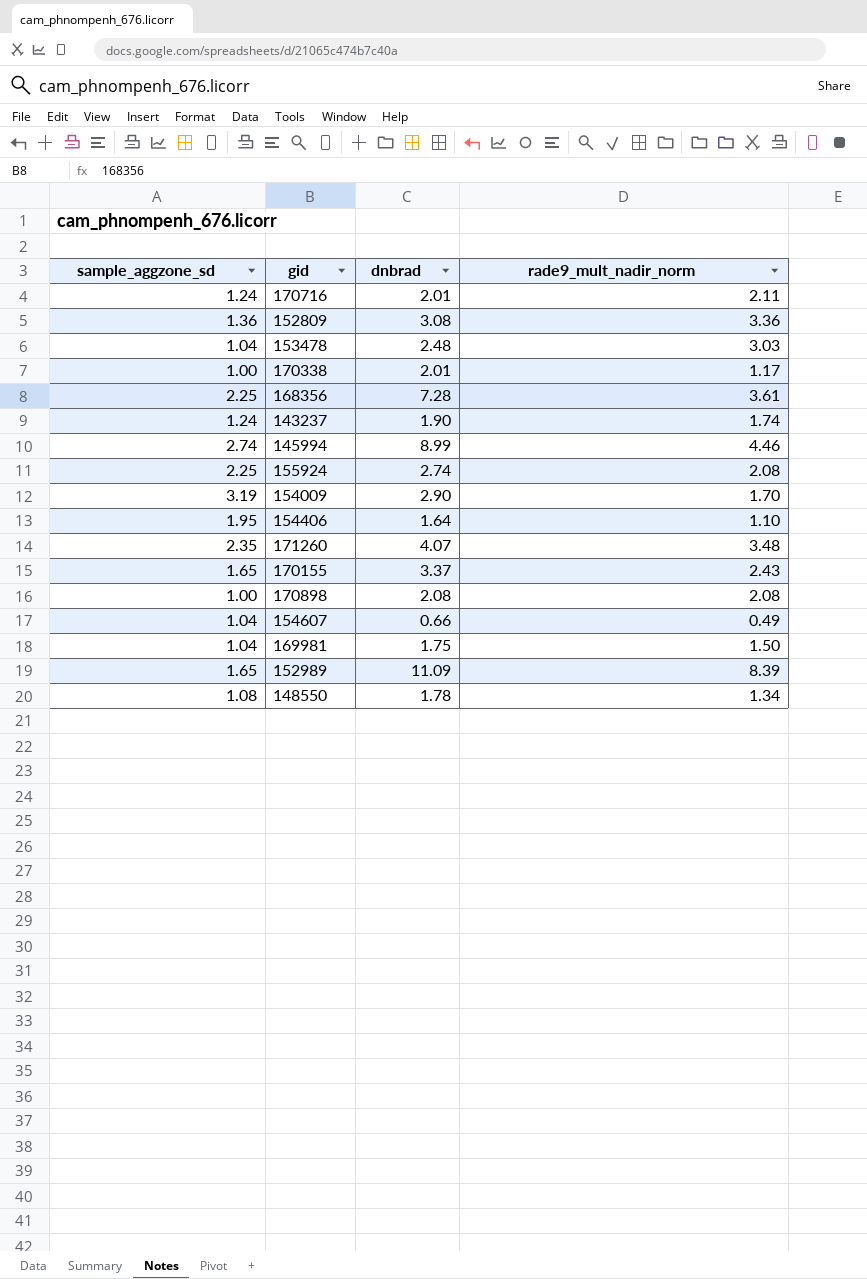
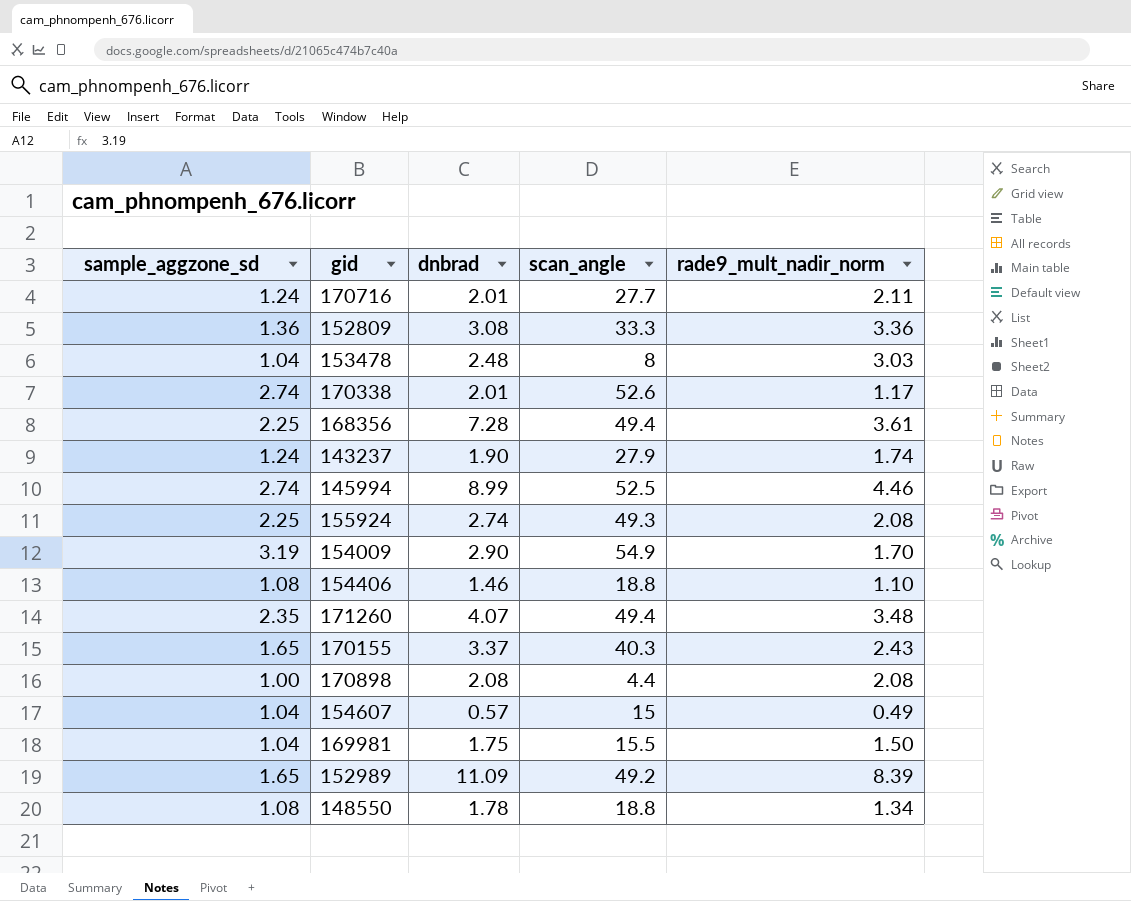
column scan_angle | position: none -> 4
170338 | sample_aggzone_sd: 1.00 -> 2.74
154406 | sample_aggzone_sd: 1.95 -> 1.08
154406 | dnbrad: 1.64 -> 1.46
154607 | dnbrad: 0.66 -> 0.57

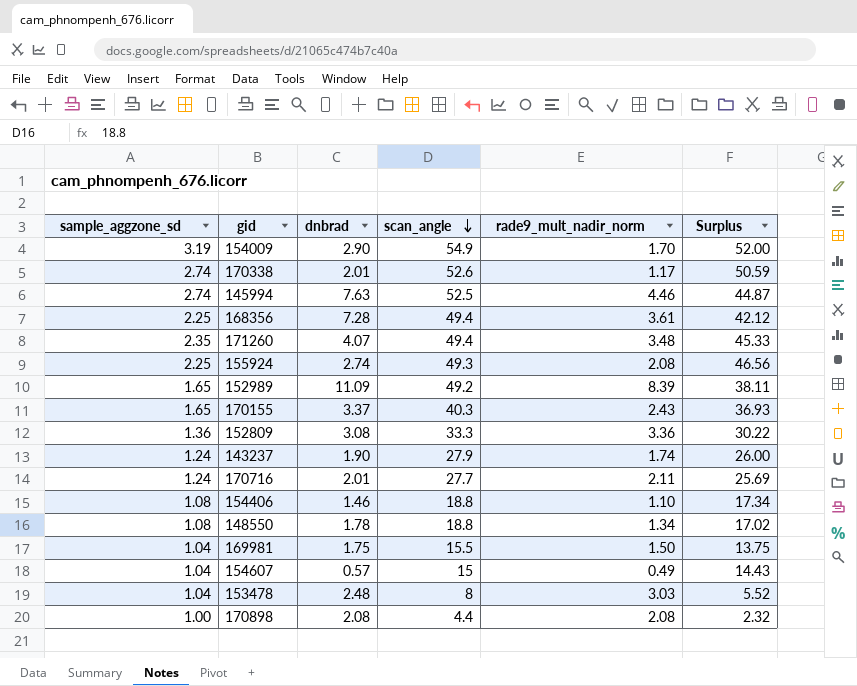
row order: none -> scan_angle descending
column Surplus | formula: none -> [scan_angle] - [dnbrad]
145994 | dnbrad: 8.99 -> 7.63

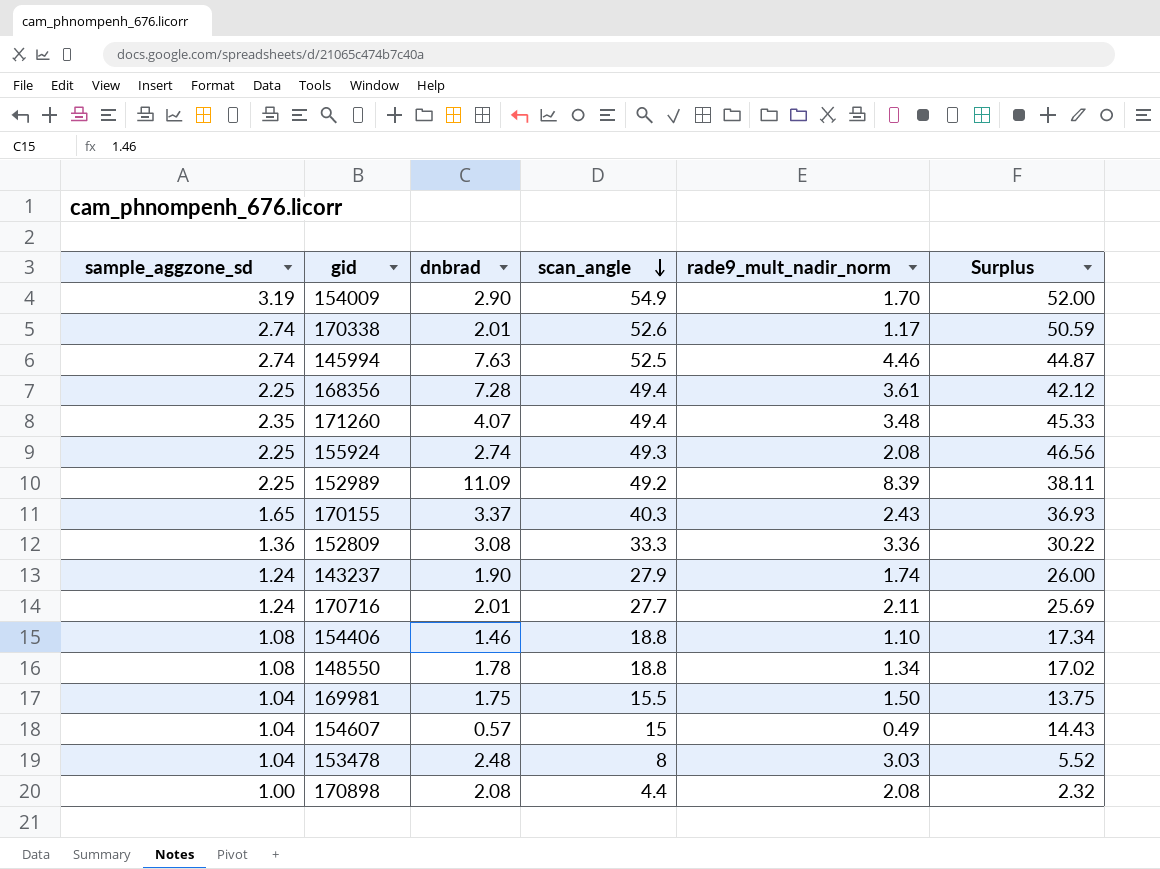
152989 | sample_aggzone_sd: 1.65 -> 2.25

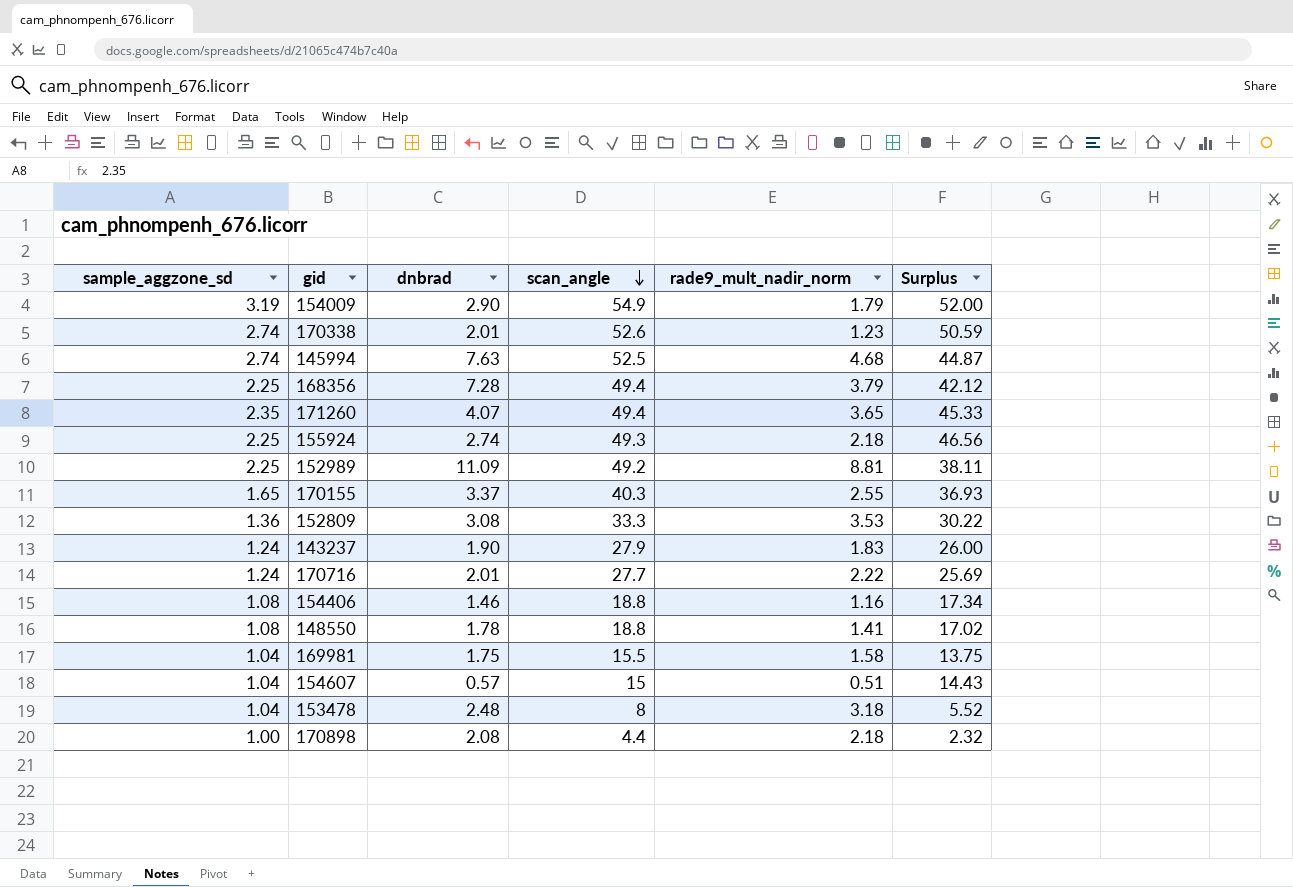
154009 | rade9_mult_nadir_norm: 1.70 -> 1.79
170338 | rade9_mult_nadir_norm: 1.17 -> 1.23
145994 | rade9_mult_nadir_norm: 4.46 -> 4.68
168356 | rade9_mult_nadir_norm: 3.61 -> 3.79
171260 | rade9_mult_nadir_norm: 3.48 -> 3.65
155924 | rade9_mult_nadir_norm: 2.08 -> 2.18
152989 | rade9_mult_nadir_norm: 8.39 -> 8.81
170155 | rade9_mult_nadir_norm: 2.43 -> 2.55
152809 | rade9_mult_nadir_norm: 3.36 -> 3.53
143237 | rade9_mult_nadir_norm: 1.74 -> 1.83
170716 | rade9_mult_nadir_norm: 2.11 -> 2.22
154406 | rade9_mult_nadir_norm: 1.10 -> 1.16
148550 | rade9_mult_nadir_norm: 1.34 -> 1.41
169981 | rade9_mult_nadir_norm: 1.50 -> 1.58
154607 | rade9_mult_nadir_norm: 0.49 -> 0.51
153478 | rade9_mult_nadir_norm: 3.03 -> 3.18
170898 | rade9_mult_nadir_norm: 2.08 -> 2.18

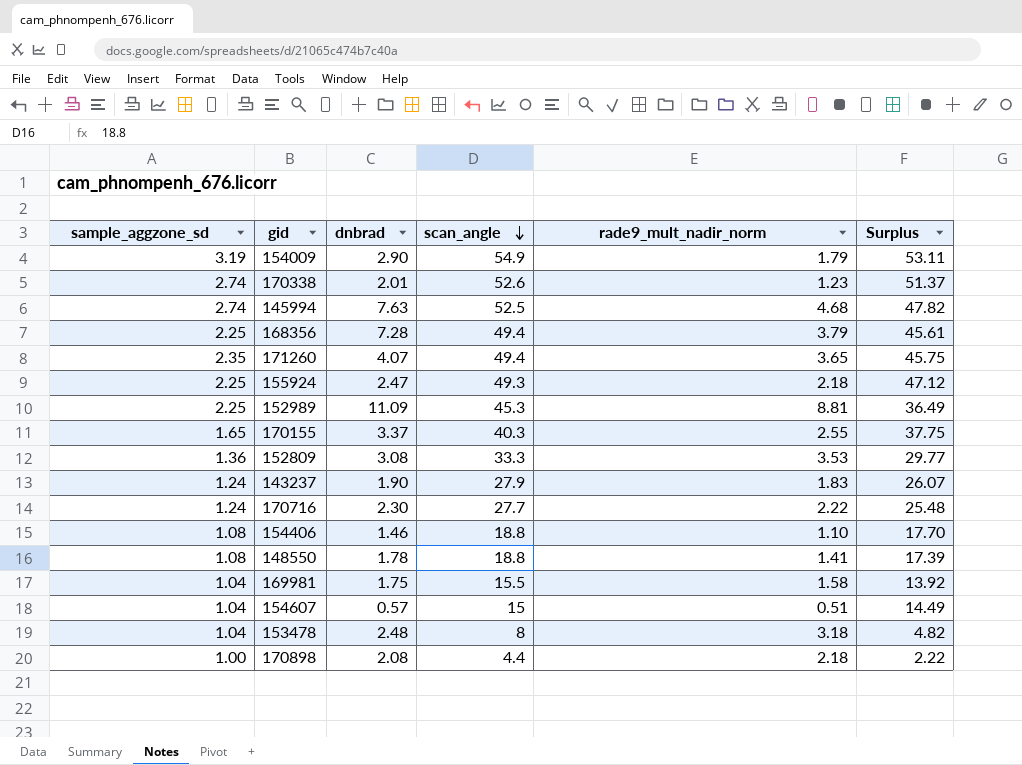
column Surplus | formula: [scan_angle] - [dnbrad] -> [scan_angle] - [rade9_mult_nadir_norm]
155924 | dnbrad: 2.74 -> 2.47
152989 | scan_angle: 49.2 -> 45.3
170716 | dnbrad: 2.01 -> 2.30
154406 | rade9_mult_nadir_norm: 1.16 -> 1.10

